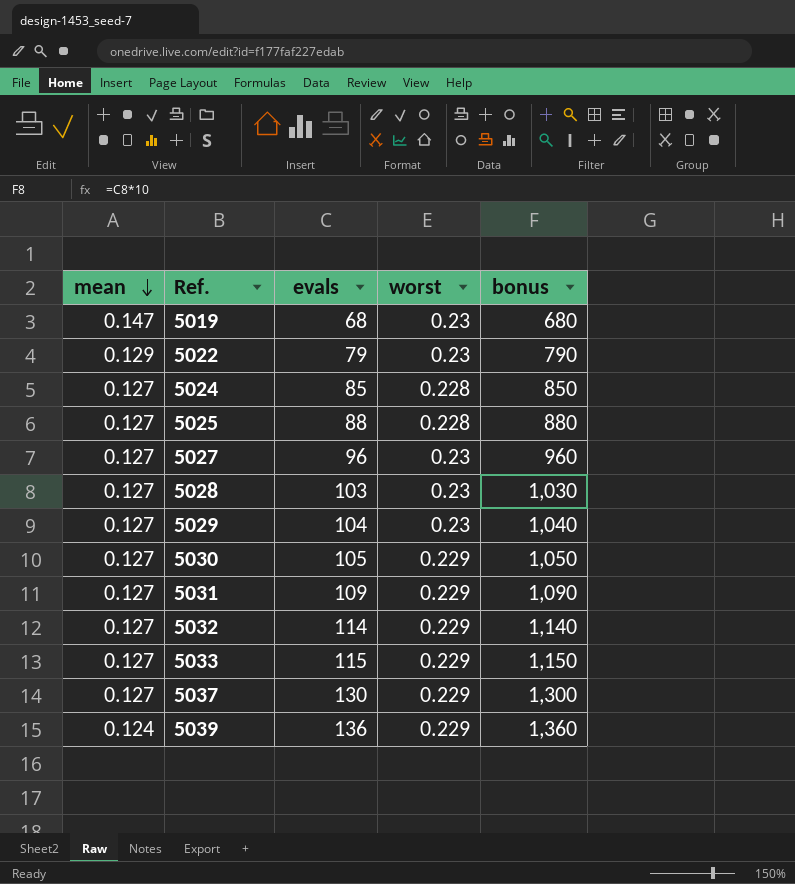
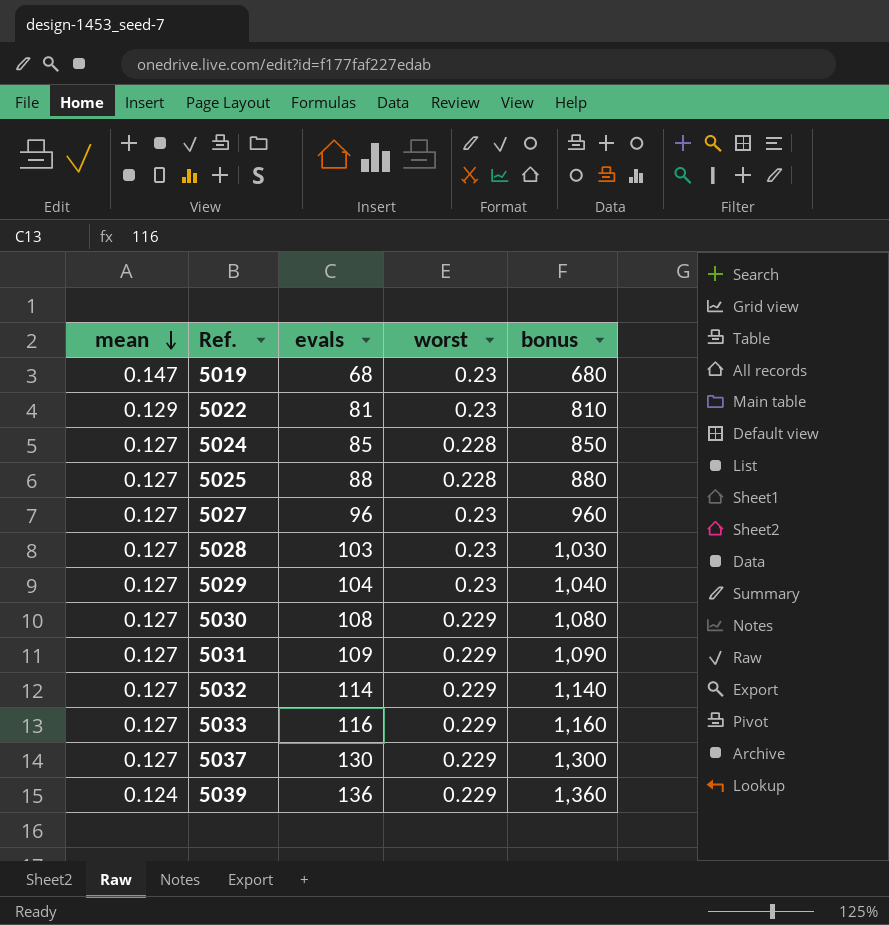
5022 | evals: 79 -> 81
5022 | bonus: 790 -> 810
5030 | evals: 105 -> 108
5030 | bonus: 1,050 -> 1,080
5033 | evals: 115 -> 116
5033 | bonus: 1,150 -> 1,160

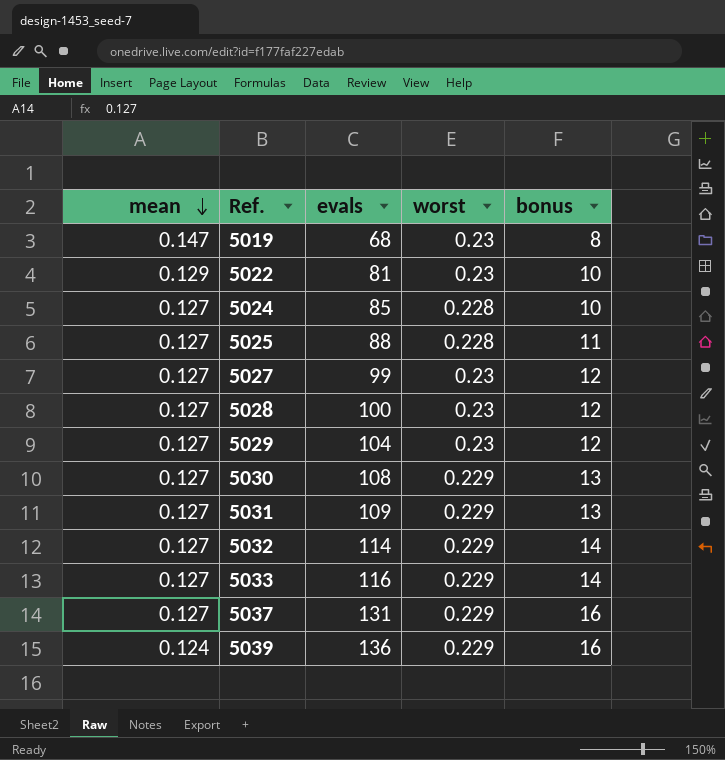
column bonus | formula: [evals] * 10 -> [evals] * 0.12
5027 | evals: 96 -> 99
5028 | evals: 103 -> 100
5037 | evals: 130 -> 131

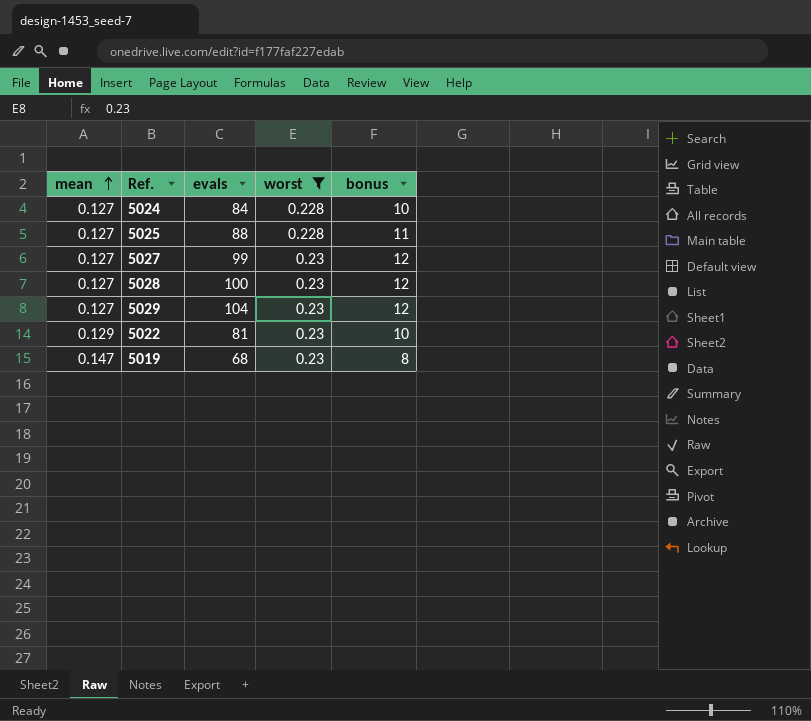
filter: none -> worst != 0.229
row order: mean descending -> mean ascending
5024 | evals: 85 -> 84

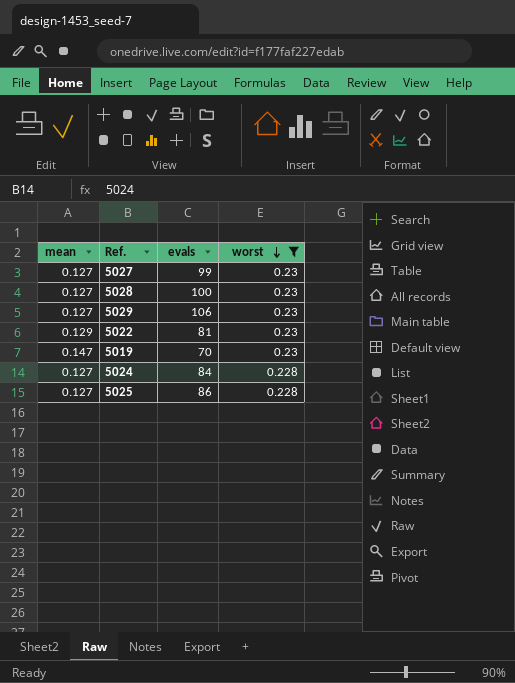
row order: mean ascending -> worst descending
column bonus | formula: [evals] * 0.12 -> none
5029 | evals: 104 -> 106
5019 | evals: 68 -> 70
5025 | evals: 88 -> 86

